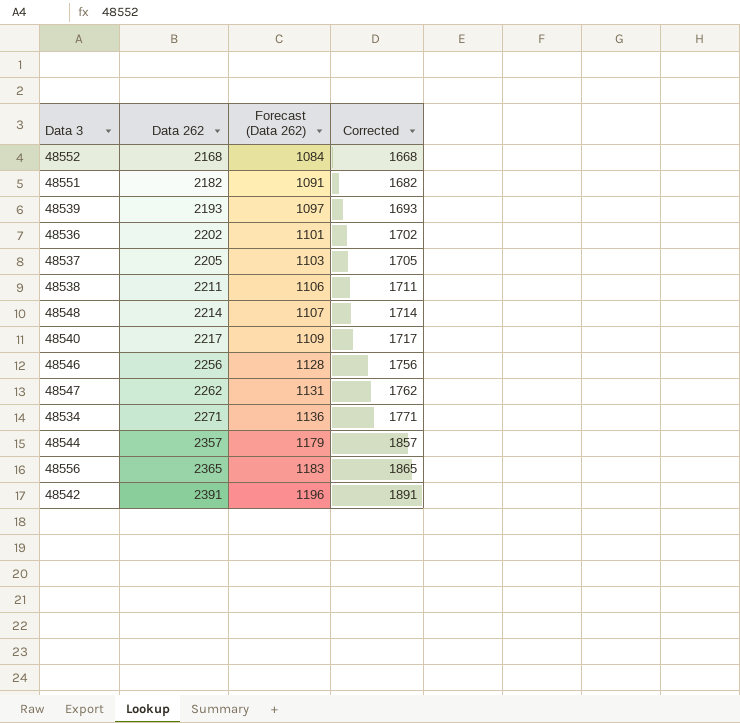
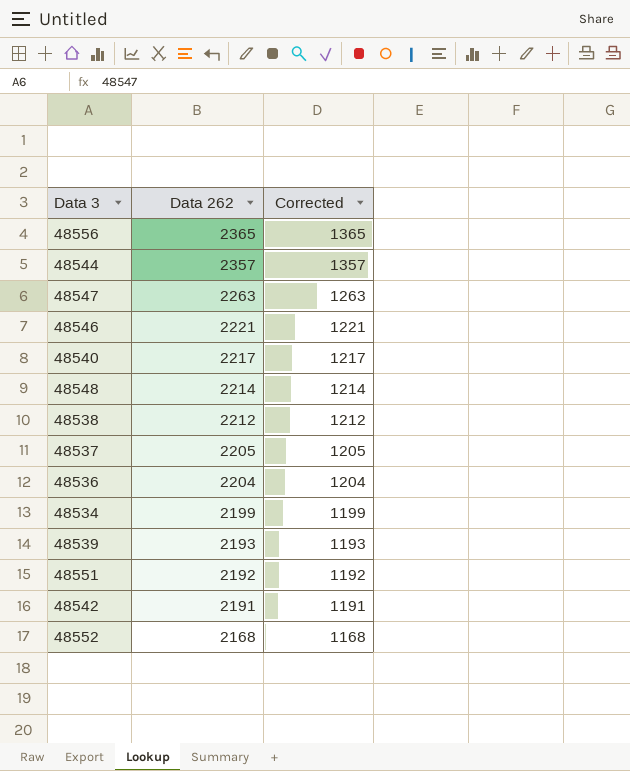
row order: Data 262 ascending -> Data 262 descending
column Forecast (Data 262) | formula: [Data 262] * 0.5 -> none
column Corrected | formula: [Data 262] - 500 -> [Data 262] - 1000
48547 | Data 262: 2262 -> 2263
48546 | Data 262: 2256 -> 2221
48538 | Data 262: 2211 -> 2212
48536 | Data 262: 2202 -> 2204
48534 | Data 262: 2271 -> 2199
48551 | Data 262: 2182 -> 2192
48542 | Data 262: 2391 -> 2191

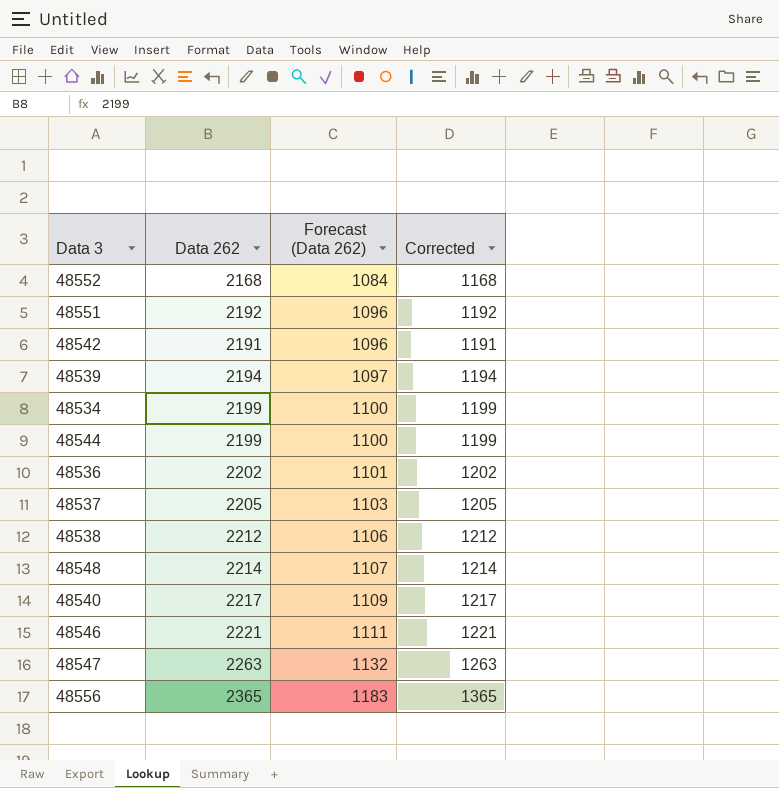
row order: Data 262 descending -> Forecast (Data 262) ascending
column Forecast (Data 262) | formula: none -> [Data 262] * 0.5
48539 | Data 262: 2193 -> 2194
48539 | Corrected: 1193 -> 1194
48544 | Data 262: 2357 -> 2199
48544 | Corrected: 1357 -> 1199
48536 | Data 262: 2204 -> 2202
48536 | Corrected: 1204 -> 1202

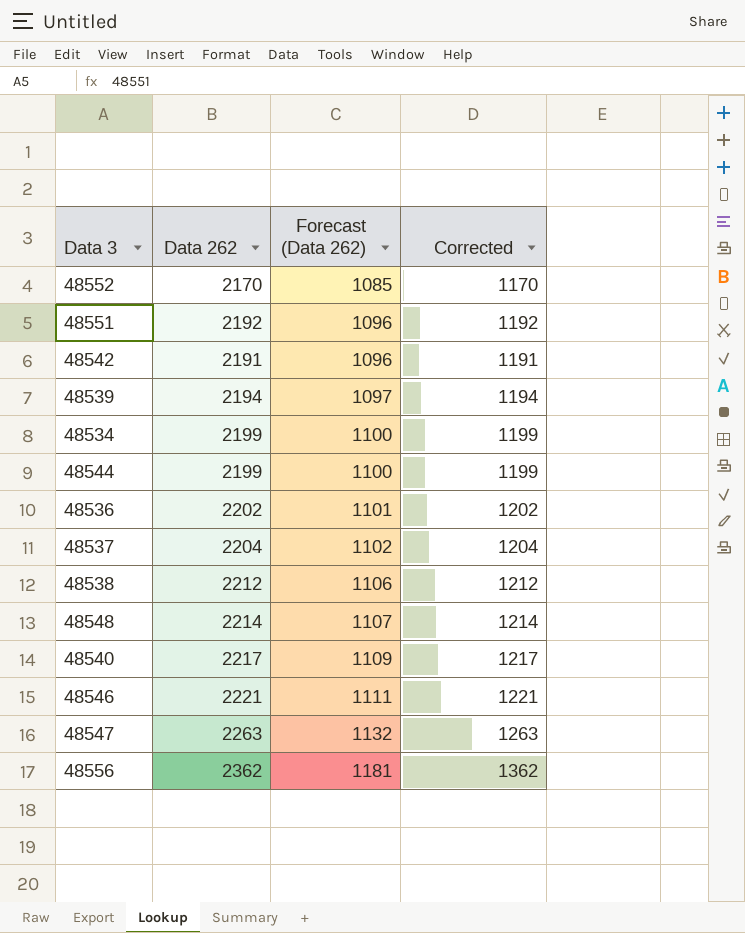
48552 | Data 262: 2168 -> 2170
48552 | Forecast (Data 262): 1084 -> 1085
48552 | Corrected: 1168 -> 1170
48537 | Data 262: 2205 -> 2204
48537 | Forecast (Data 262): 1103 -> 1102
48537 | Corrected: 1205 -> 1204
48556 | Data 262: 2365 -> 2362
48556 | Forecast (Data 262): 1183 -> 1181
48556 | Corrected: 1365 -> 1362

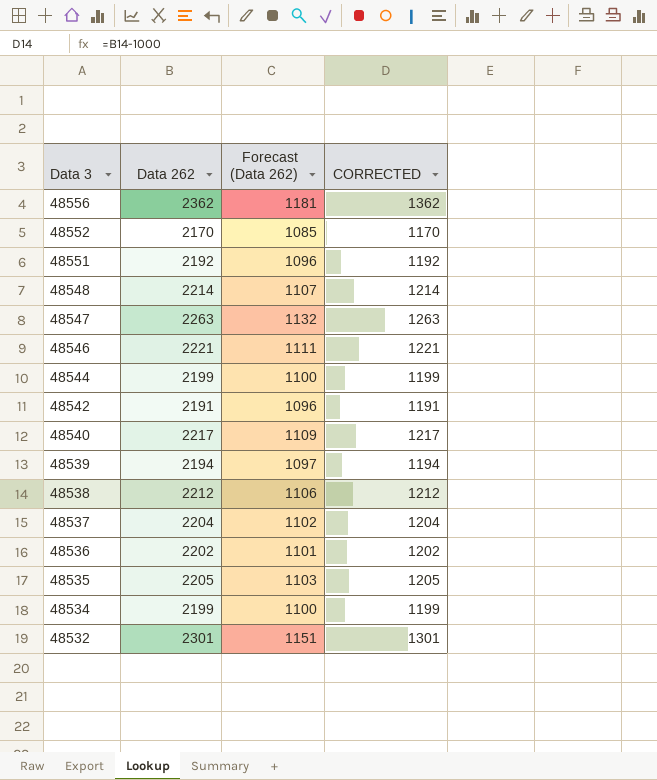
row order: Forecast (Data 262) ascending -> Data 3 descending
column name: Corrected -> CORRECTED
row 48535: none -> 2205 | 1103 | 1205
row 48532: none -> 2301 | 1151 | 1301

